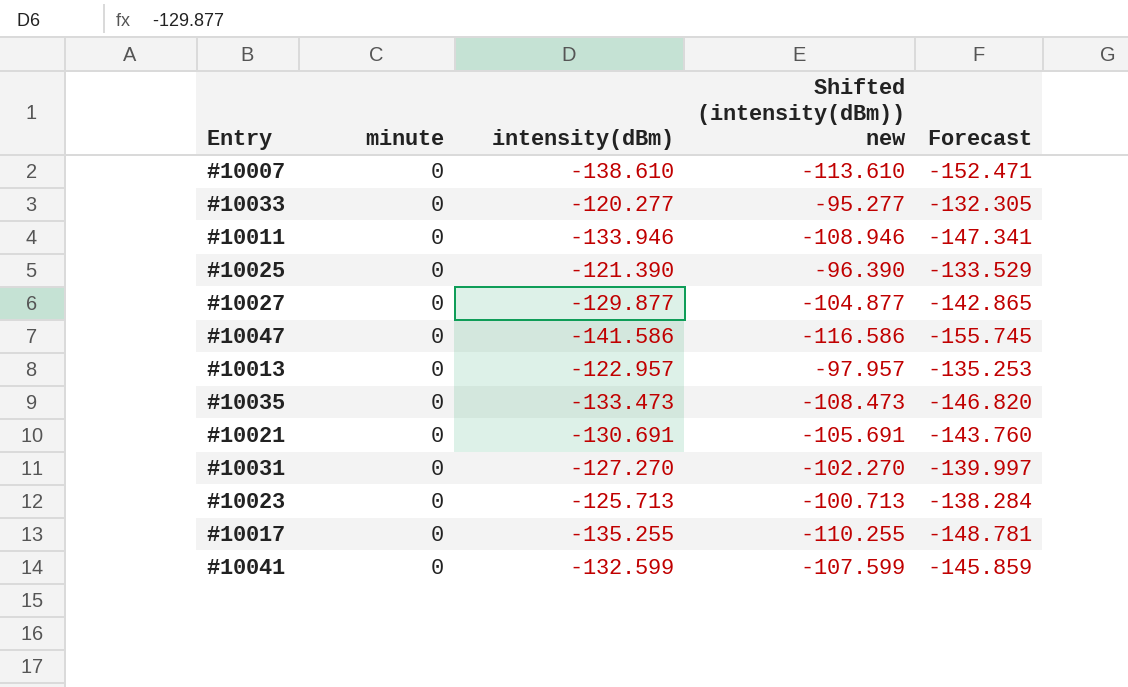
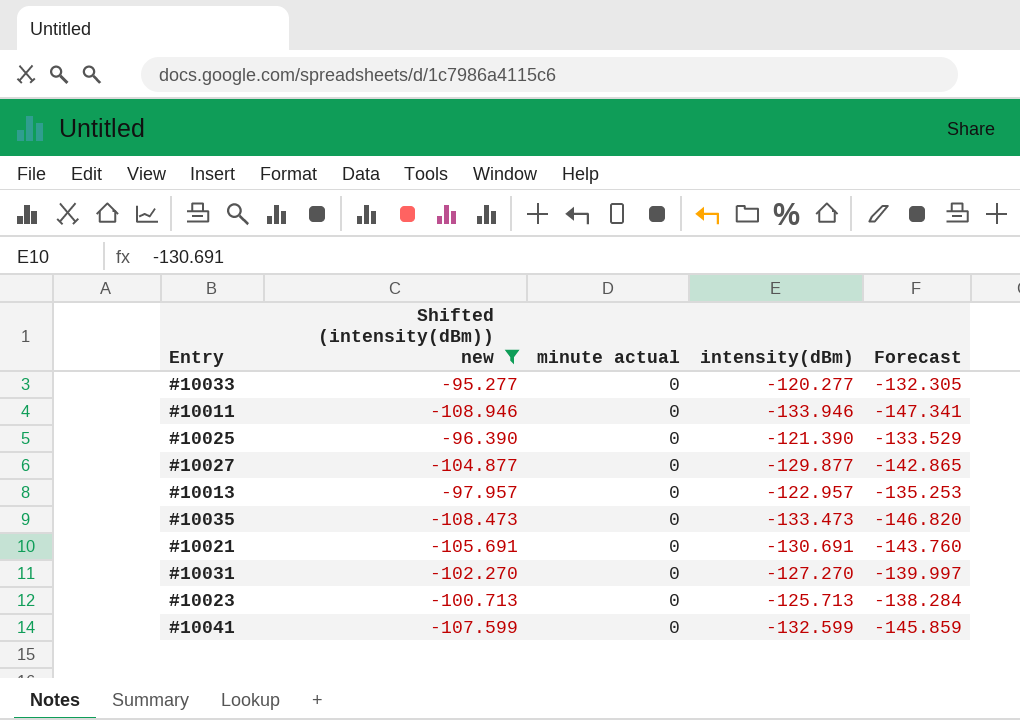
filter: none -> Shifted (intensity(dBm)) new >= -108.946
column Shifted (intensity(dBm)) new | position: 4 -> 2
column name: minute -> minute actual

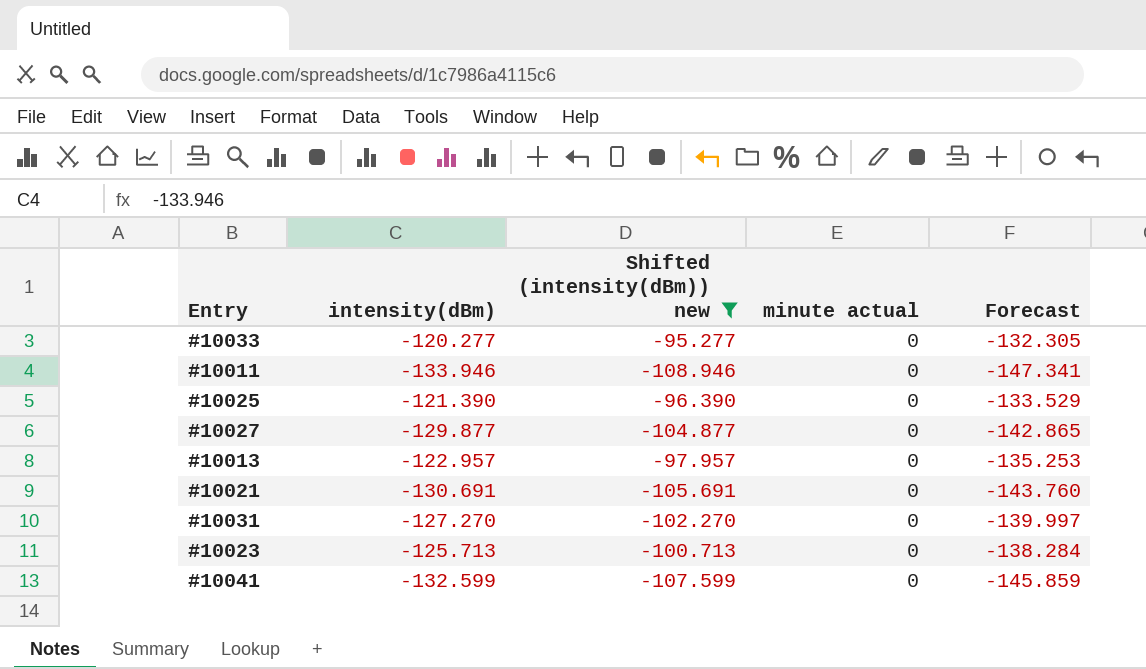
column intensity(dBm) | position: 4 -> 2
row #10035: -108.473 | 0 | -133.473 | -146.820 -> none

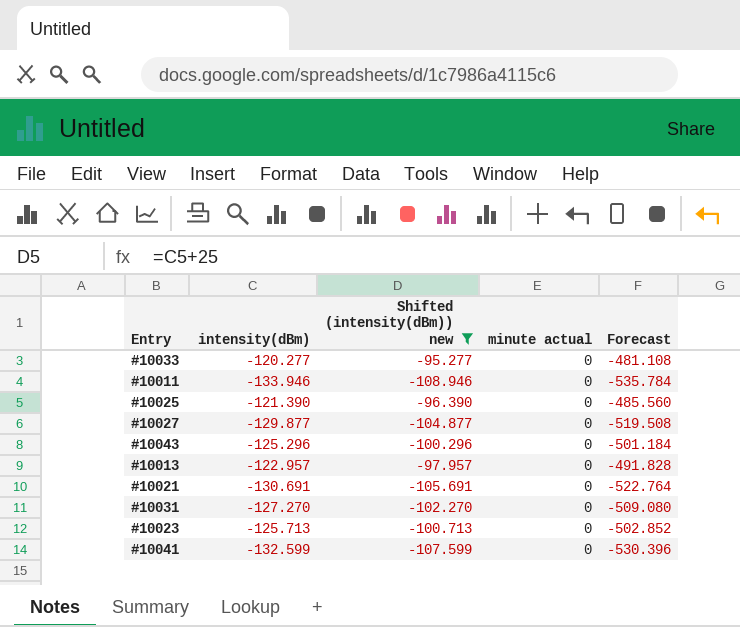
column Forecast | formula: [intensity(dBm)] * 1.1 -> [intensity(dBm)] * 4
row #10043: none -> -125.296 | -100.296 | 0 | -501.184

